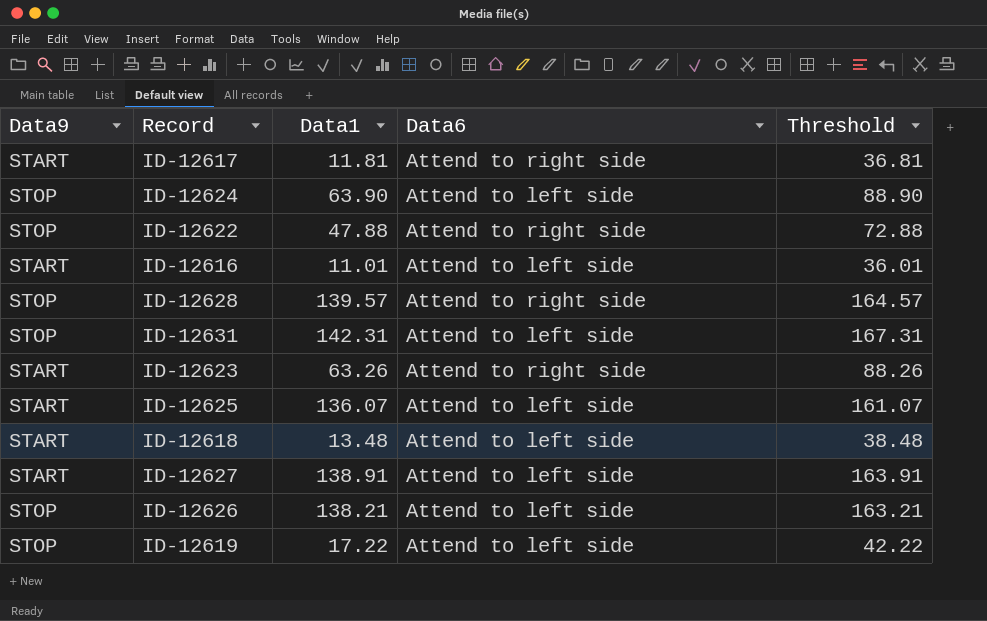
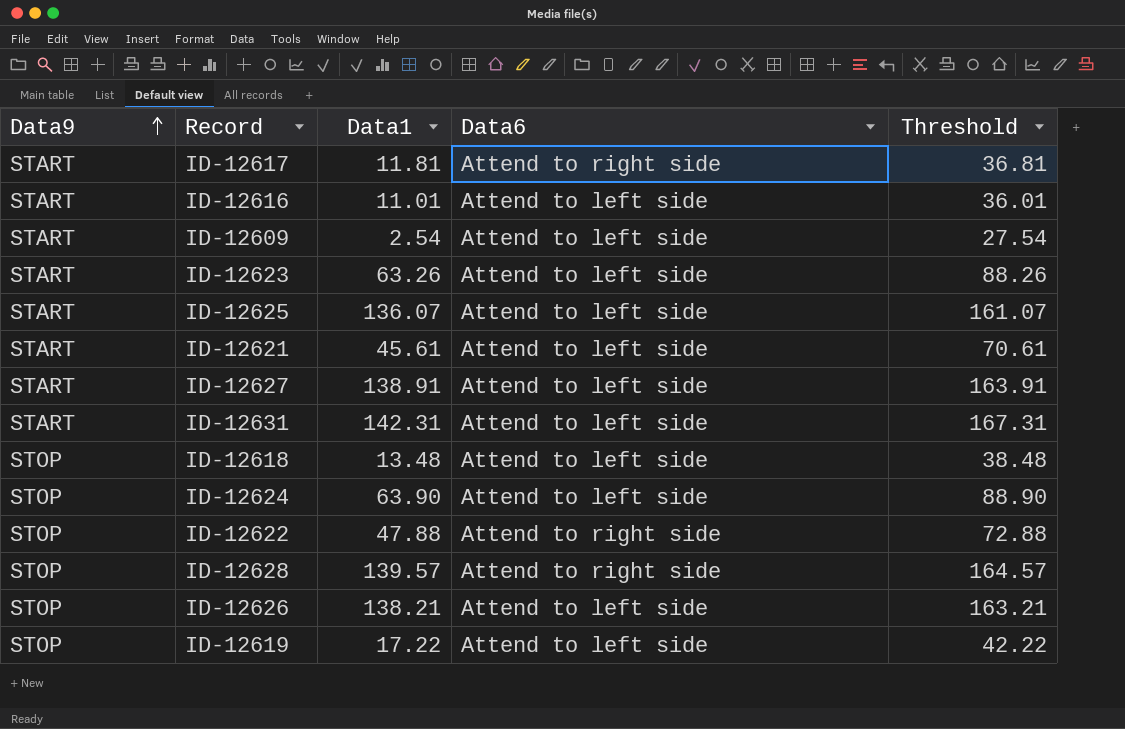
row order: none -> Data9 ascending
row ID-12609: none -> START | 2.54 | Attend to left side | 27.54
ID-12623 | Data6: Attend to right side -> Attend to left side
row ID-12621: none -> START | 45.61 | Attend to left side | 70.61
ID-12631 | Data9: STOP -> START
ID-12618 | Data9: START -> STOP

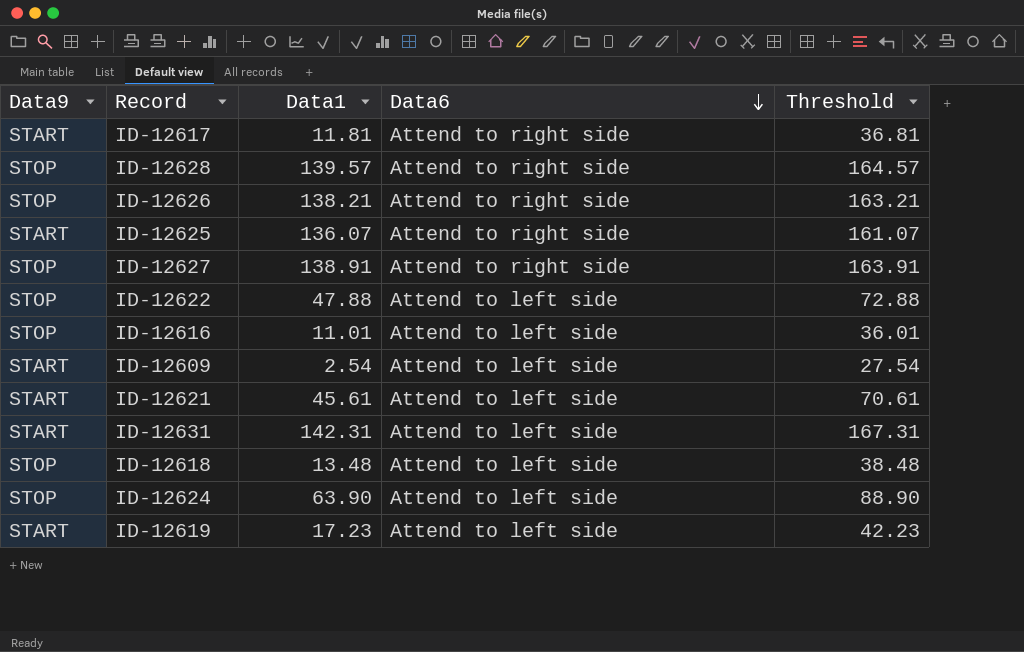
row order: Data9 ascending -> Data6 descending
row ID-12623: START | 63.26 | Attend to left side | 88.26 -> none
ID-12626 | Data6: Attend to left side -> Attend to right side
ID-12625 | Data6: Attend to left side -> Attend to right side
ID-12627 | Data9: START -> STOP
ID-12627 | Data6: Attend to left side -> Attend to right side
ID-12622 | Data6: Attend to right side -> Attend to left side
ID-12616 | Data9: START -> STOP
ID-12619 | Data9: STOP -> START
ID-12619 | Data1: 17.22 -> 17.23
ID-12619 | Threshold: 42.22 -> 42.23

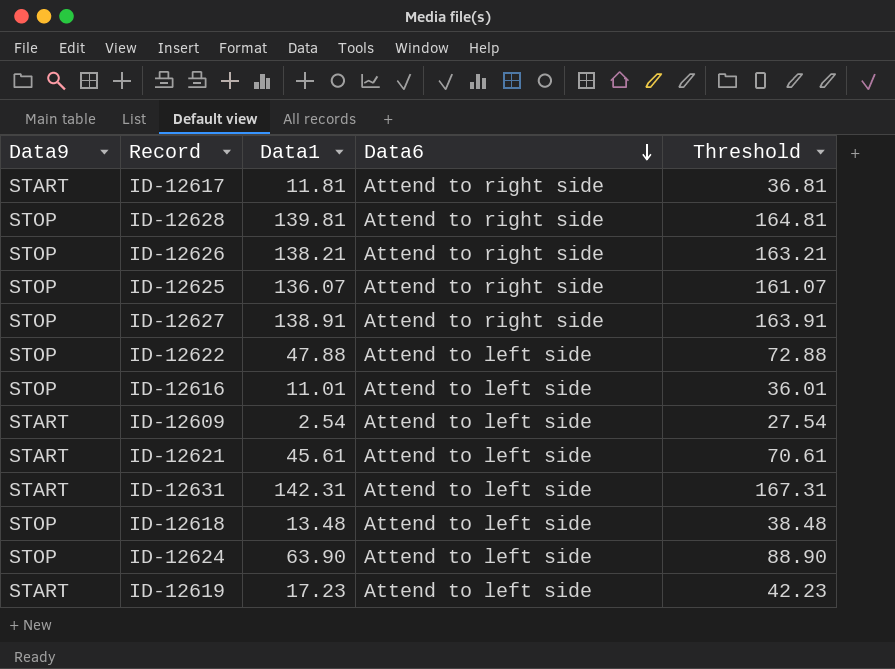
ID-12628 | Data1: 139.57 -> 139.81
ID-12628 | Threshold: 164.57 -> 164.81
ID-12625 | Data9: START -> STOP

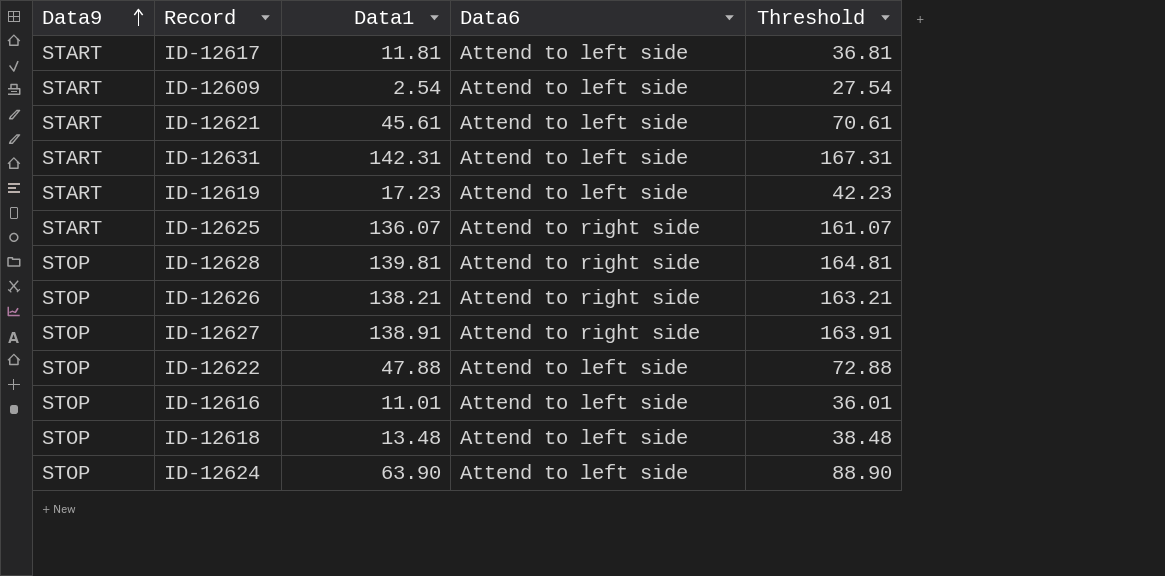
row order: Data6 descending -> Data9 ascending
ID-12617 | Data6: Attend to right side -> Attend to left side
ID-12625 | Data9: STOP -> START

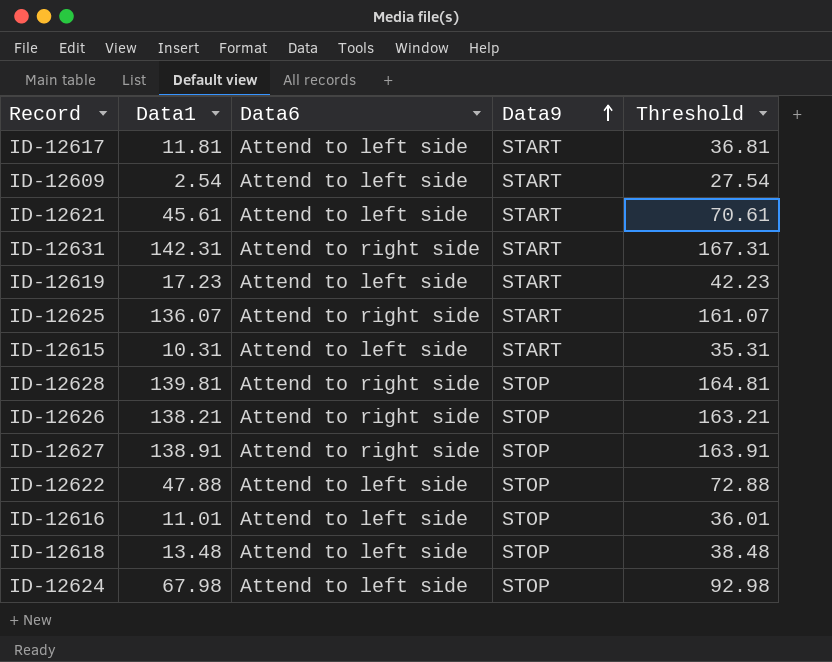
column Data9 | position: 1 -> 4
ID-12631 | Data6: Attend to left side -> Attend to right side
row ID-12615: none -> 10.31 | Attend to left side | START | 35.31
ID-12624 | Data1: 63.90 -> 67.98
ID-12624 | Threshold: 88.90 -> 92.98

